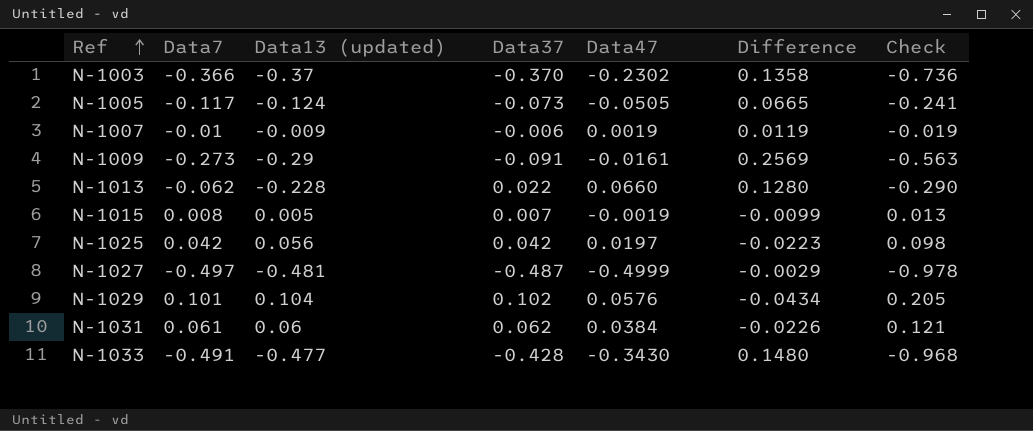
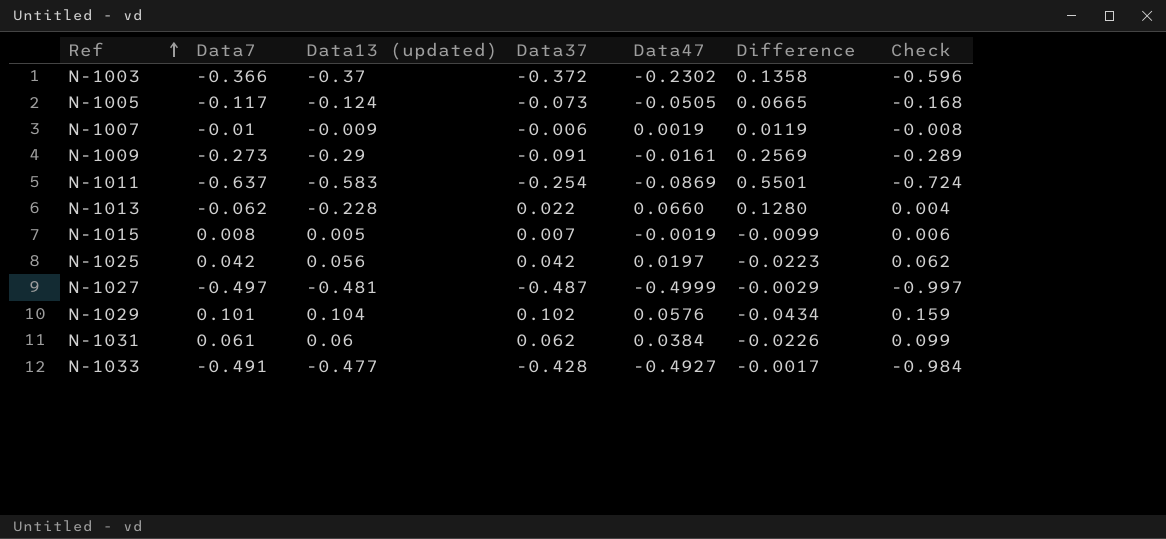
column Check | formula: [Data7] + [Data13 (updated)] -> [Data7] + [Data47]
N-1003 | Data37: -0.370 -> -0.372
row N-1011: none -> -0.637 | -0.583 | -0.254 | -0.0869 | 0.5501 | -0.724
N-1033 | Data47: -0.3430 -> -0.4927
N-1033 | Difference: 0.1480 -> -0.0017

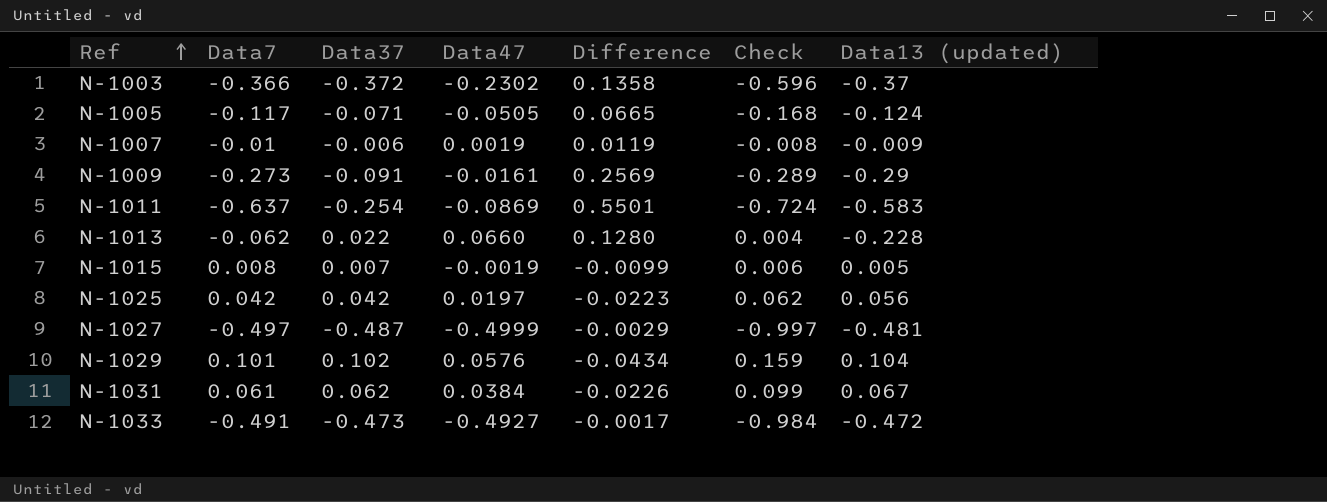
column Data13 (updated) | position: 3 -> 7
N-1005 | Data37: -0.073 -> -0.071
N-1031 | Data13 (updated): 0.06 -> 0.067
N-1033 | Data37: -0.428 -> -0.473
N-1033 | Data13 (updated): -0.477 -> -0.472

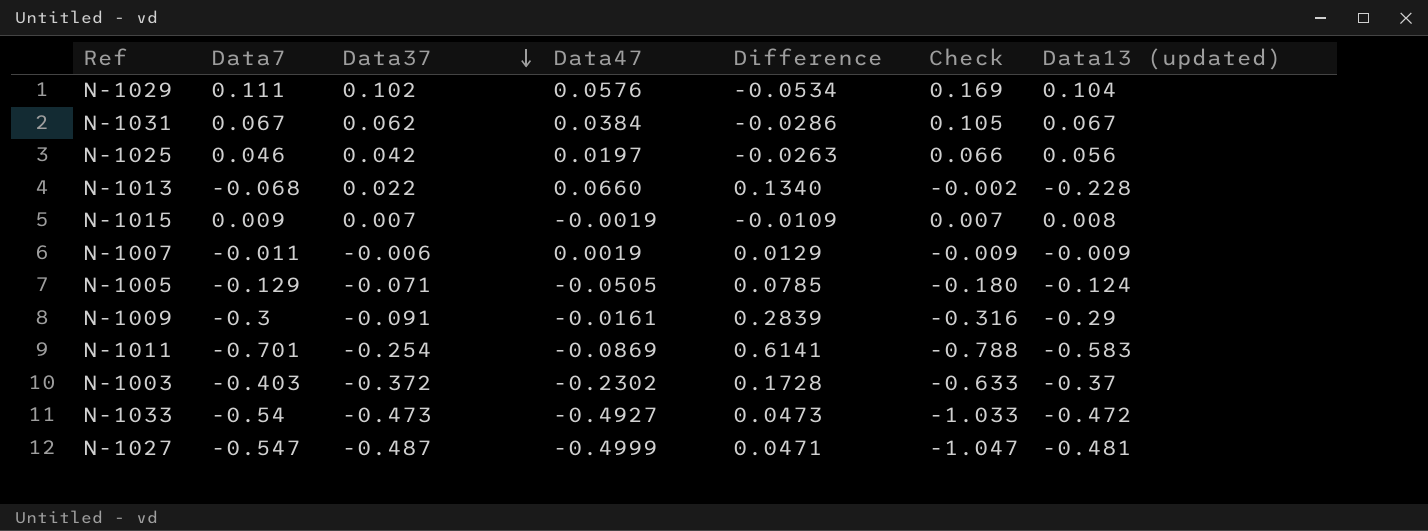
row order: Ref ascending -> Data37 descending
N-1029 | Data7: 0.101 -> 0.111
N-1029 | Difference: -0.0434 -> -0.0534
N-1029 | Check: 0.159 -> 0.169
N-1031 | Data7: 0.061 -> 0.067
N-1031 | Difference: -0.0226 -> -0.0286
N-1031 | Check: 0.099 -> 0.105
N-1025 | Data7: 0.042 -> 0.046
N-1025 | Difference: -0.0223 -> -0.0263
N-1025 | Check: 0.062 -> 0.066
N-1013 | Data7: -0.062 -> -0.068
N-1013 | Difference: 0.1280 -> 0.1340
N-1013 | Check: 0.004 -> -0.002
N-1015 | Data7: 0.008 -> 0.009
N-1015 | Difference: -0.0099 -> -0.0109
N-1015 | Check: 0.006 -> 0.007
N-1015 | Data13 (updated): 0.005 -> 0.008
N-1007 | Data7: -0.01 -> -0.011
N-1007 | Difference: 0.0119 -> 0.0129
N-1007 | Check: -0.008 -> -0.009
N-1005 | Data7: -0.117 -> -0.129
N-1005 | Difference: 0.0665 -> 0.0785
N-1005 | Check: -0.168 -> -0.180
N-1009 | Data7: -0.273 -> -0.3
N-1009 | Difference: 0.2569 -> 0.2839
N-1009 | Check: -0.289 -> -0.316
N-1011 | Data7: -0.637 -> -0.701
N-1011 | Difference: 0.5501 -> 0.6141
N-1011 | Check: -0.724 -> -0.788
N-1003 | Data7: -0.366 -> -0.403
N-1003 | Difference: 0.1358 -> 0.1728
N-1003 | Check: -0.596 -> -0.633
N-1033 | Data7: -0.491 -> -0.54
N-1033 | Difference: -0.0017 -> 0.0473
N-1033 | Check: -0.984 -> -1.033
N-1027 | Data7: -0.497 -> -0.547
N-1027 | Difference: -0.0029 -> 0.0471
N-1027 | Check: -0.997 -> -1.047

